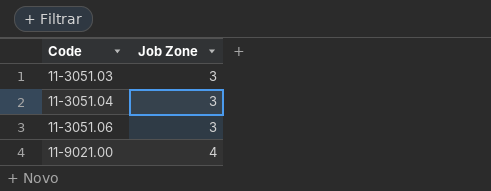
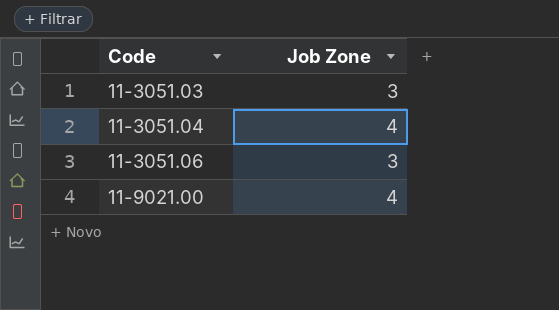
11-3051.04 | Job Zone: 3 -> 4

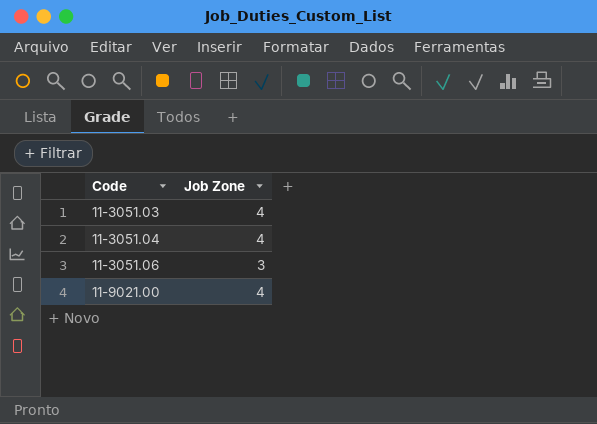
11-3051.03 | Job Zone: 3 -> 4

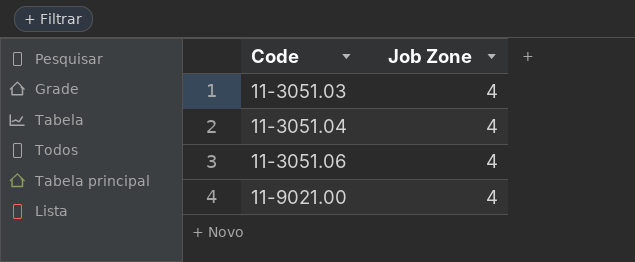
11-3051.06 | Job Zone: 3 -> 4

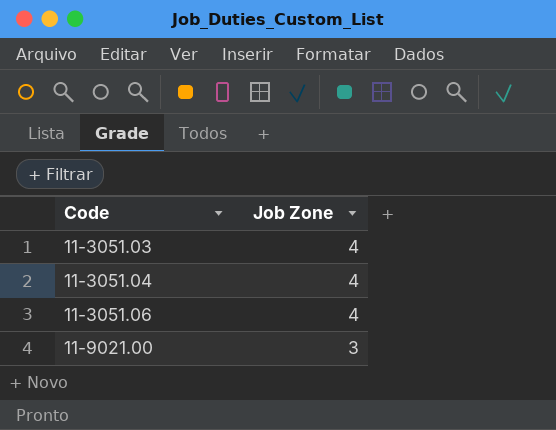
11-9021.00 | Job Zone: 4 -> 3

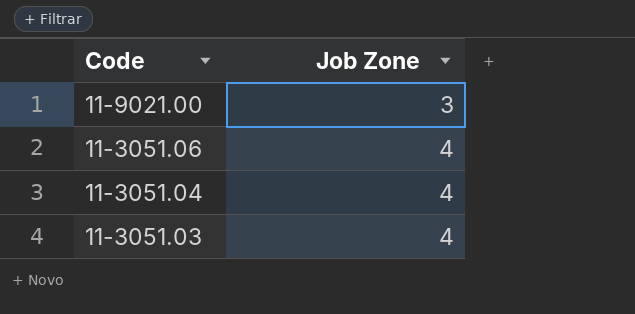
row order: Code ascending -> Code descending

